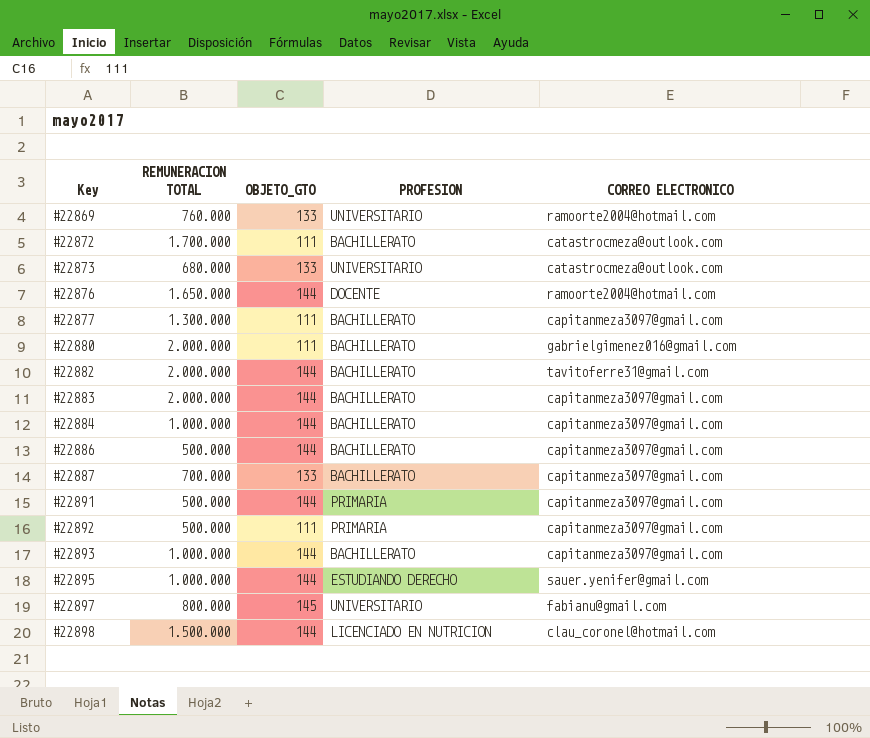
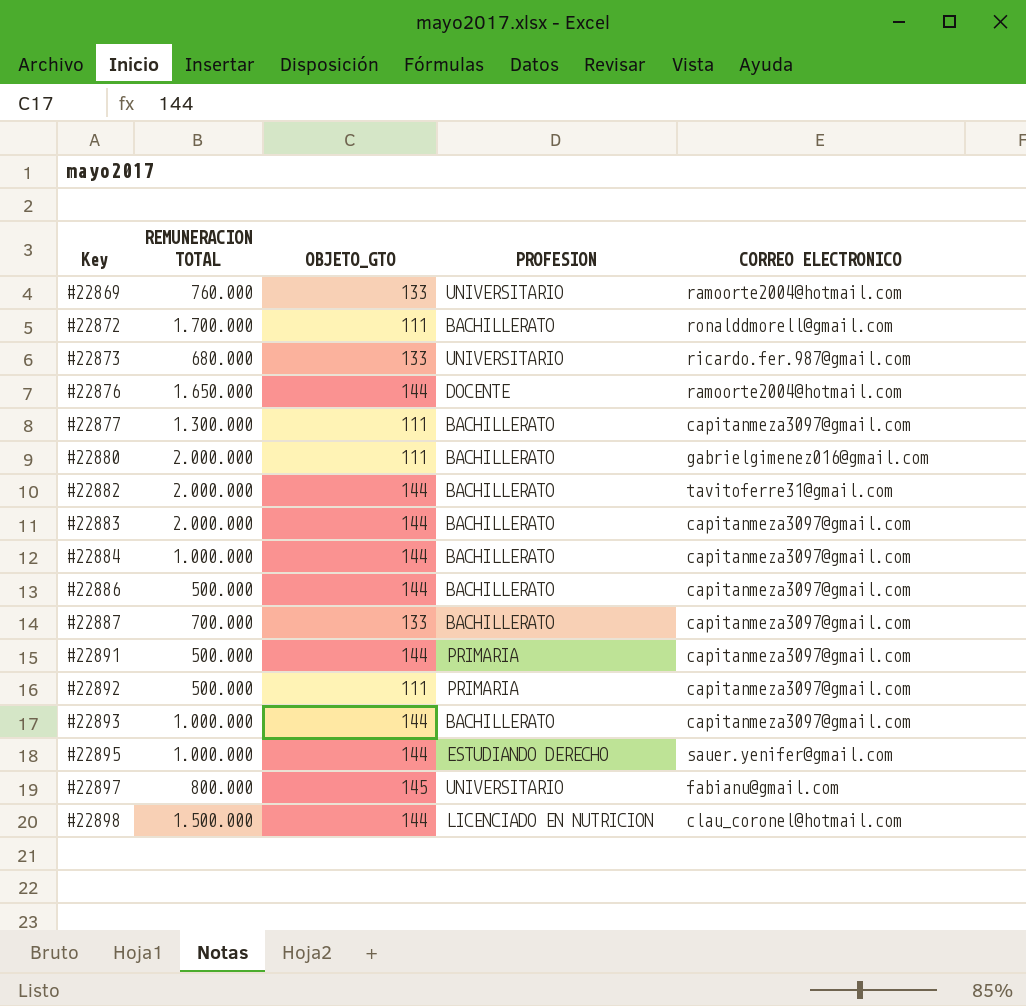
#22872 | CORREO ELECTRONICO: catastrocmeza@outlook.com -> ronalddmorell@gmail.com
#22873 | CORREO ELECTRONICO: catastrocmeza@outlook.com -> ricardo.fer.987@gmail.com

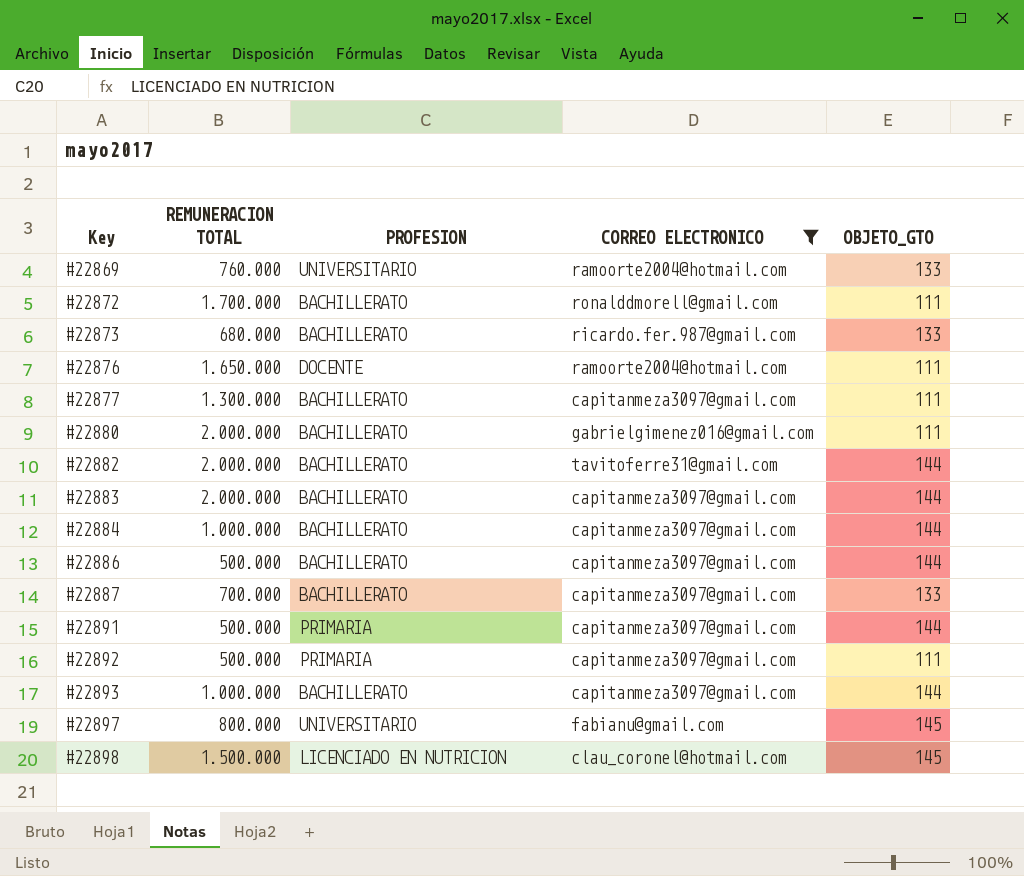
filter: none -> CORREO ELECTRONICO != sauer.yenifer@gmail.com
column OBJETO_GTO | position: 3 -> 5
#22873 | PROFESION: UNIVERSITARIO -> BACHILLERATO
#22876 | OBJETO_GTO: 144 -> 111
#22898 | OBJETO_GTO: 144 -> 145

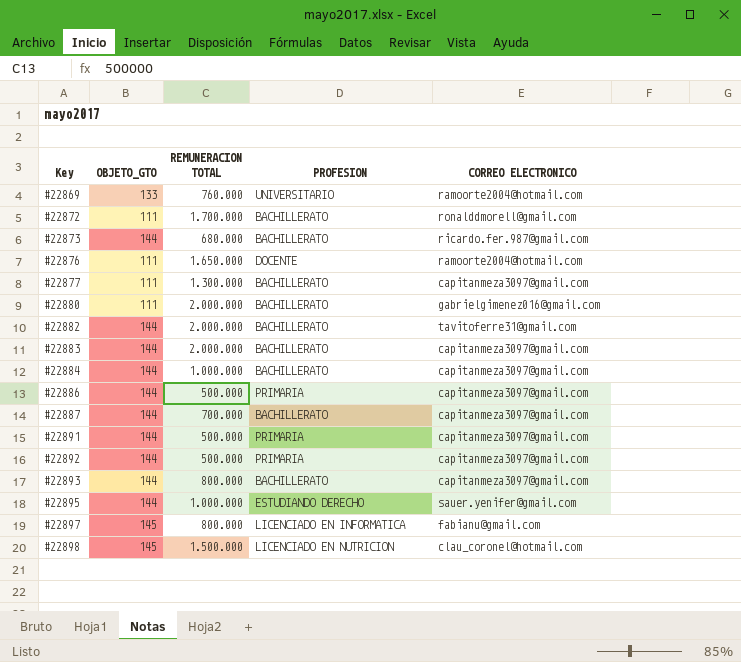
filter: CORREO ELECTRONICO != sauer.yenifer@gmail.com -> none
column OBJETO_GTO | position: 5 -> 2
#22873 | OBJETO_GTO: 133 -> 144
#22886 | PROFESION: BACHILLERATO -> PRIMARIA
#22887 | OBJETO_GTO: 133 -> 144
#22892 | OBJETO_GTO: 111 -> 144
#22893 | REMUNERACION TOTAL: 1.000.000 -> 800.000
#22897 | PROFESION: UNIVERSITARIO -> LICENCIADO EN INFORMATICA

